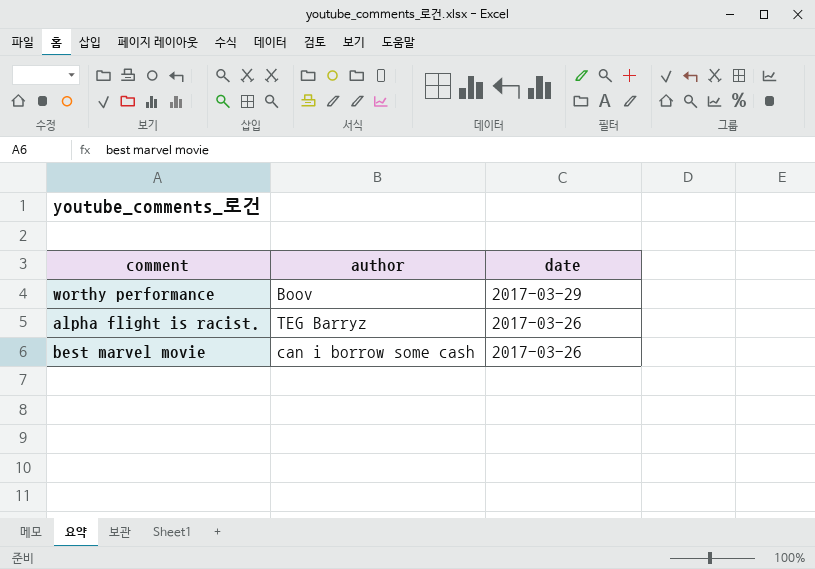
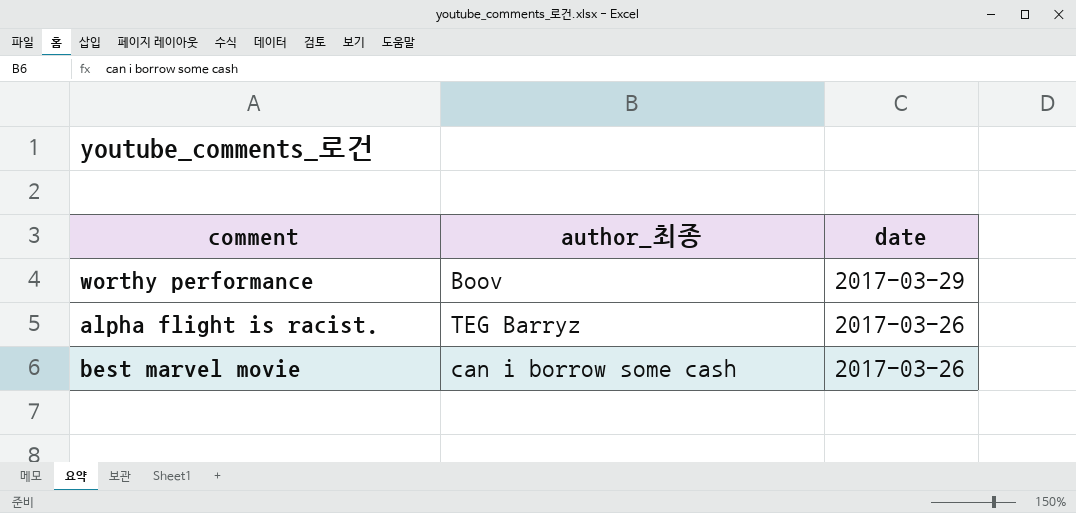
column name: author -> author_최종

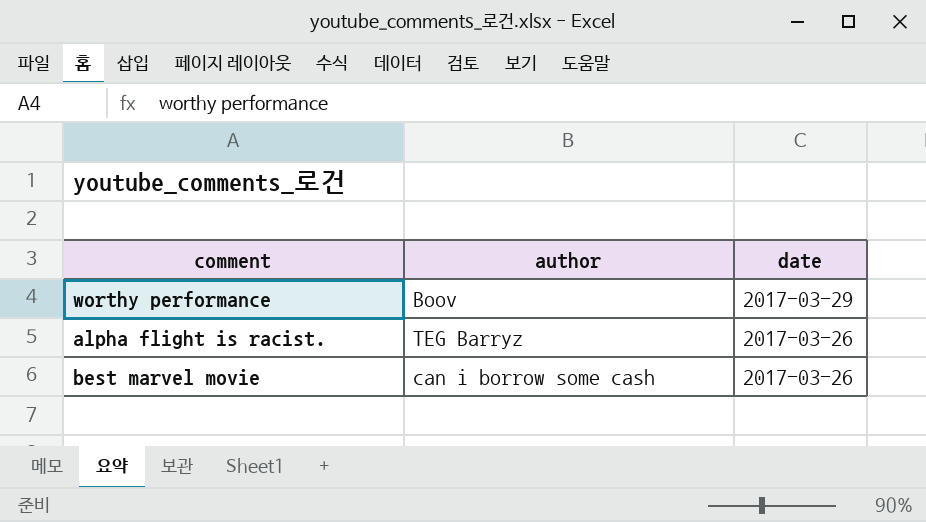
column name: author_최종 -> author

